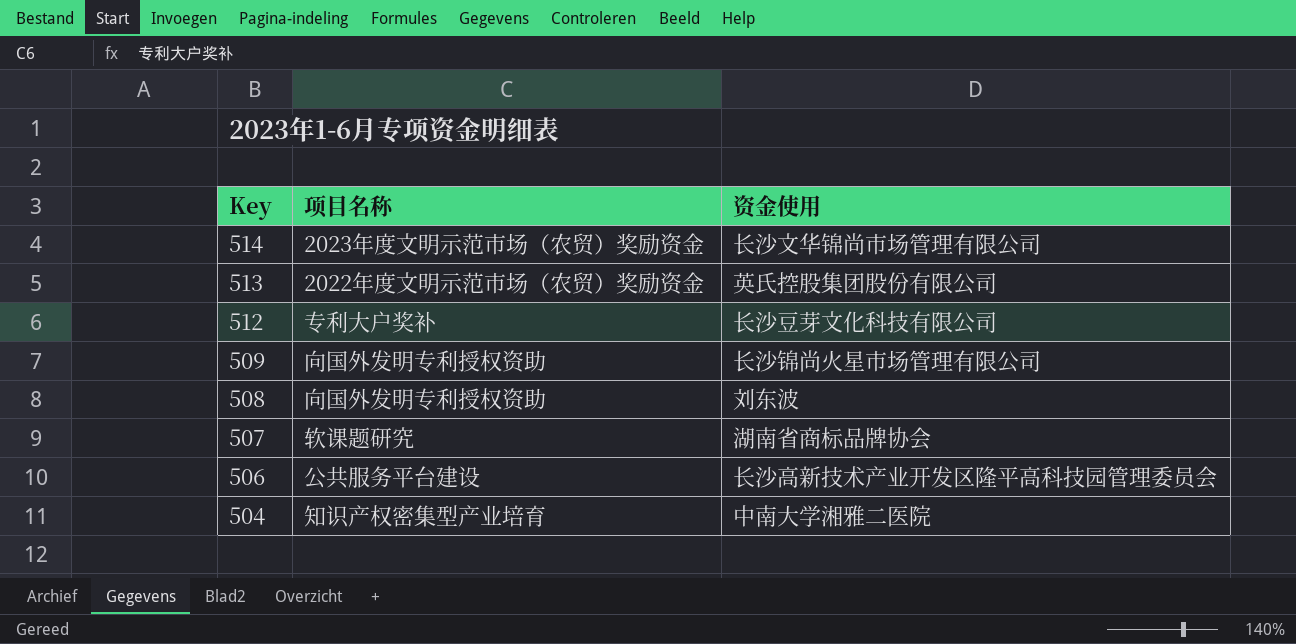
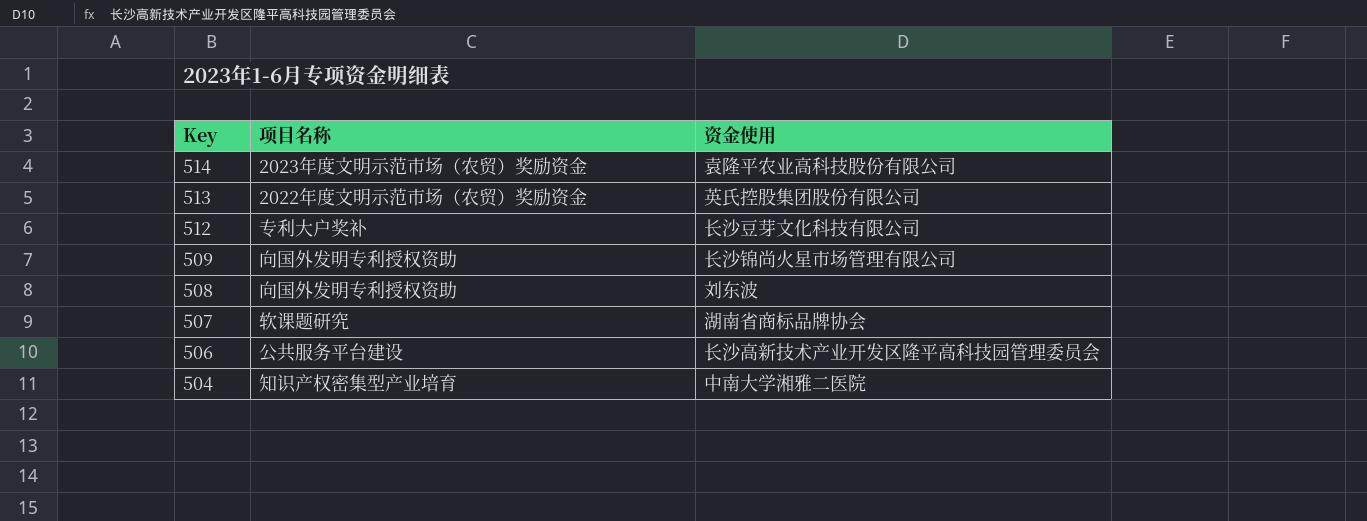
514 | 资金使用: 长沙文华锦尚市场管理有限公司 -> 袁隆平农业高科技股份有限公司

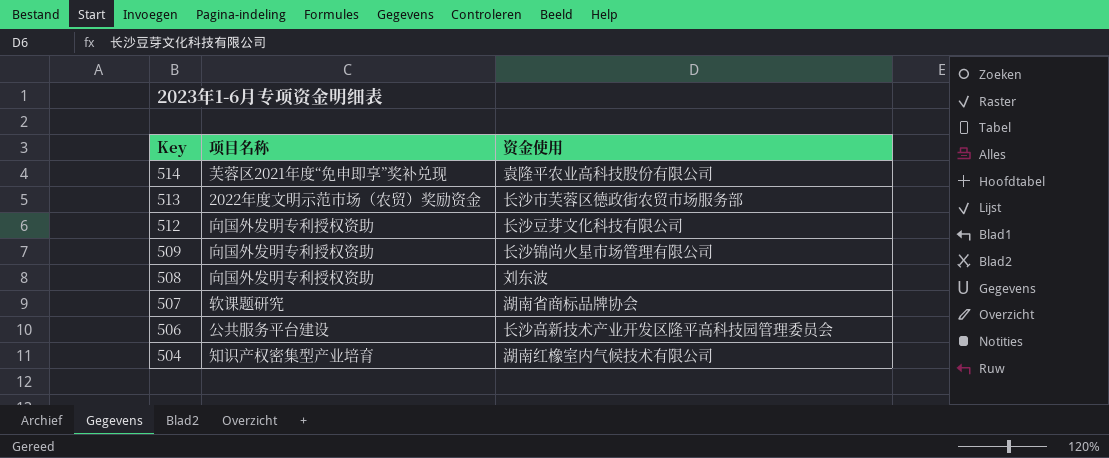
514 | 项目名称: 2023年度文明示范市场（农贸）奖励资金 -> 芙蓉区2021年度“免申即享”奖补兑现
513 | 资金使用: 英氏控股集团股份有限公司 -> 长沙市芙蓉区德政街农贸市场服务部
512 | 项目名称: 专利大户奖补 -> 向国外发明专利授权资助
504 | 资金使用: 中南大学湘雅二医院 -> 湖南红橡室内气候技术有限公司

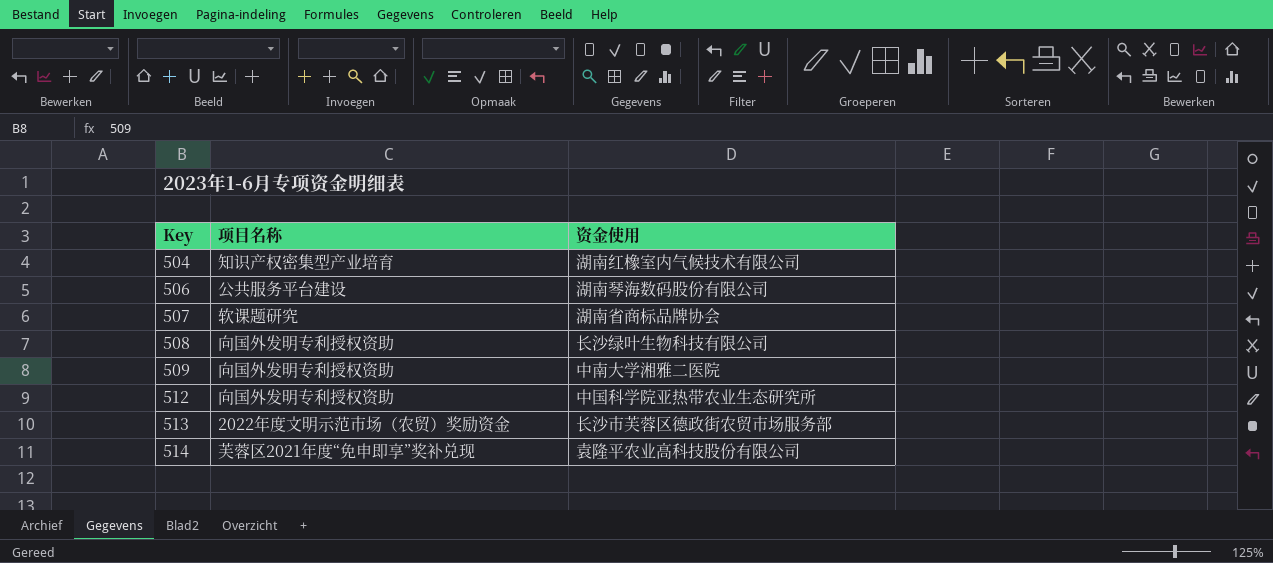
row order: Key descending -> Key ascending
506 | 资金使用: 长沙高新技术产业开发区隆平高科技园管理委员会 -> 湖南琴海数码股份有限公司
508 | 资金使用: 刘东波 -> 长沙绿叶生物科技有限公司
509 | 资金使用: 长沙锦尚火星市场管理有限公司 -> 中南大学湘雅二医院
512 | 资金使用: 长沙豆芽文化科技有限公司 -> 中国科学院亚热带农业生态研究所

